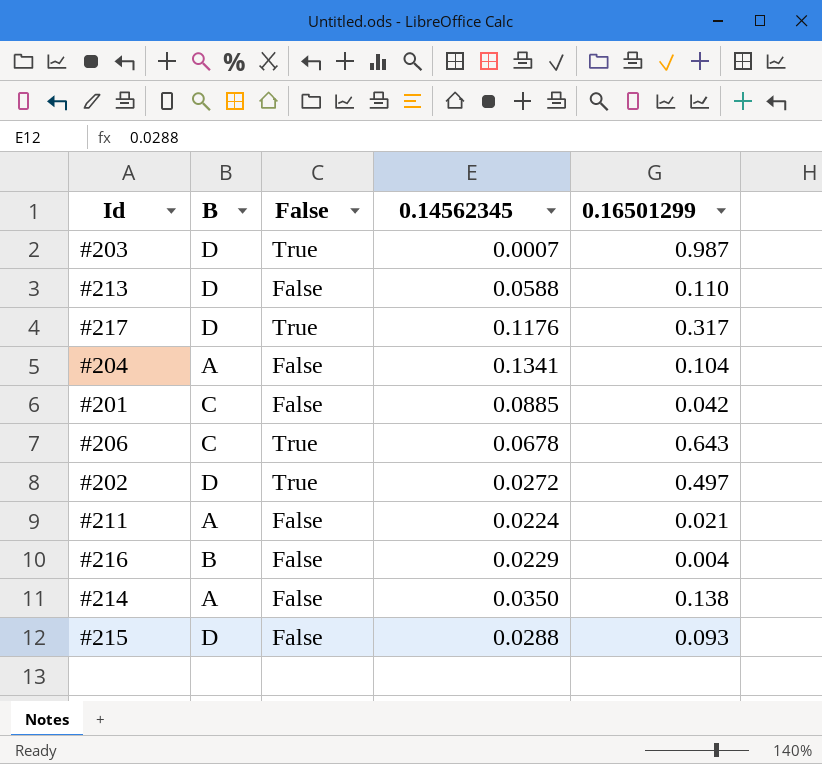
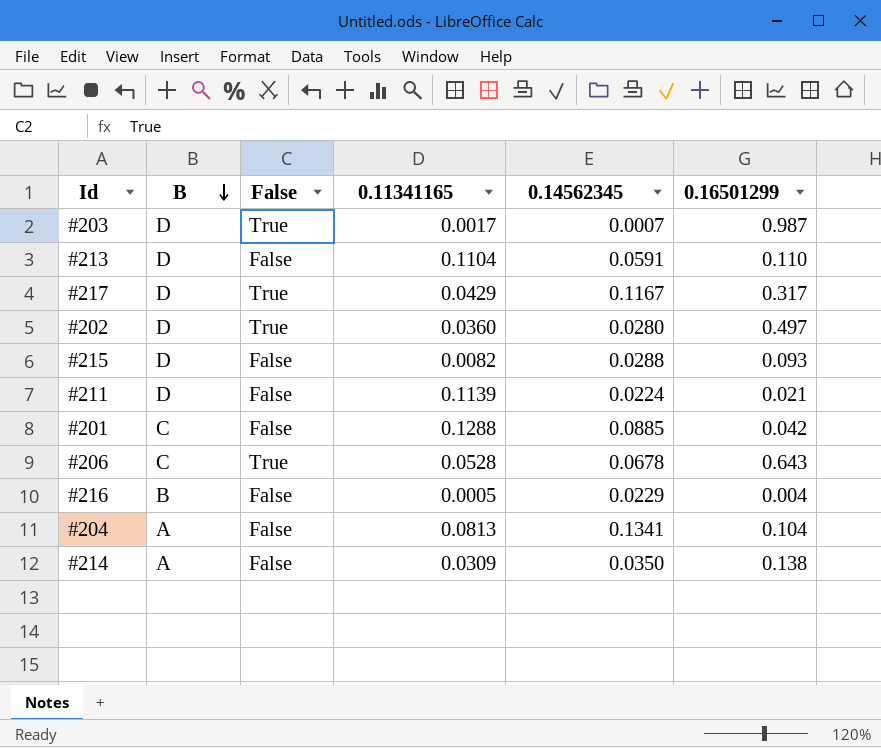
row order: none -> B descending
column 0.11341165 | position: none -> 4
#213 | 0.14562345: 0.0588 -> 0.0591
#217 | 0.14562345: 0.1176 -> 0.1167
#202 | 0.14562345: 0.0272 -> 0.0280
#211 | B: A -> D

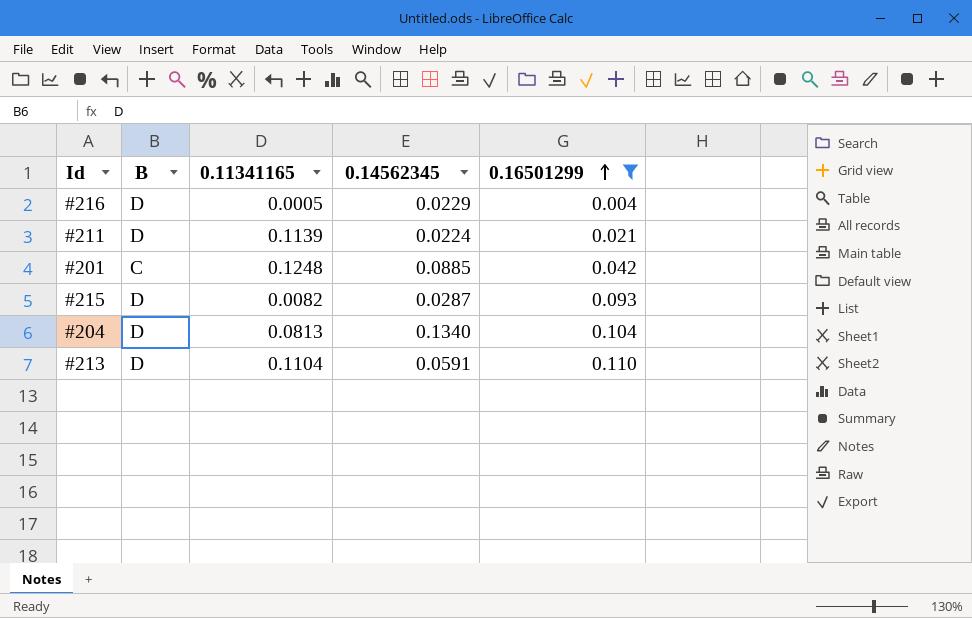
filter: none -> 0.16501299 <= 0.110
row order: B descending -> 0.16501299 ascending
column False | position: 3 -> none
#216 | B: B -> D
#201 | 0.11341165: 0.1288 -> 0.1248
#215 | 0.14562345: 0.0288 -> 0.0287
#204 | B: A -> D
#204 | 0.14562345: 0.1341 -> 0.1340

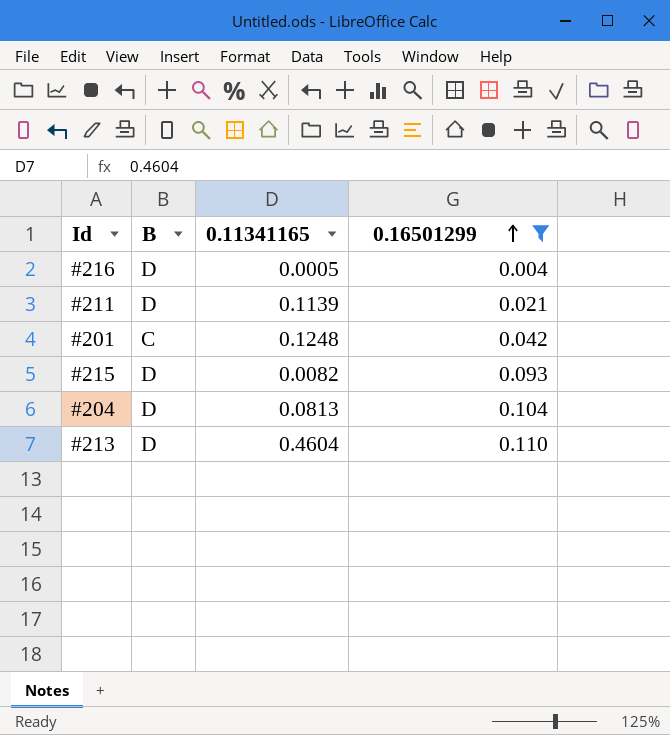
column 0.14562345 | position: 4 -> none
#213 | 0.11341165: 0.1104 -> 0.4604

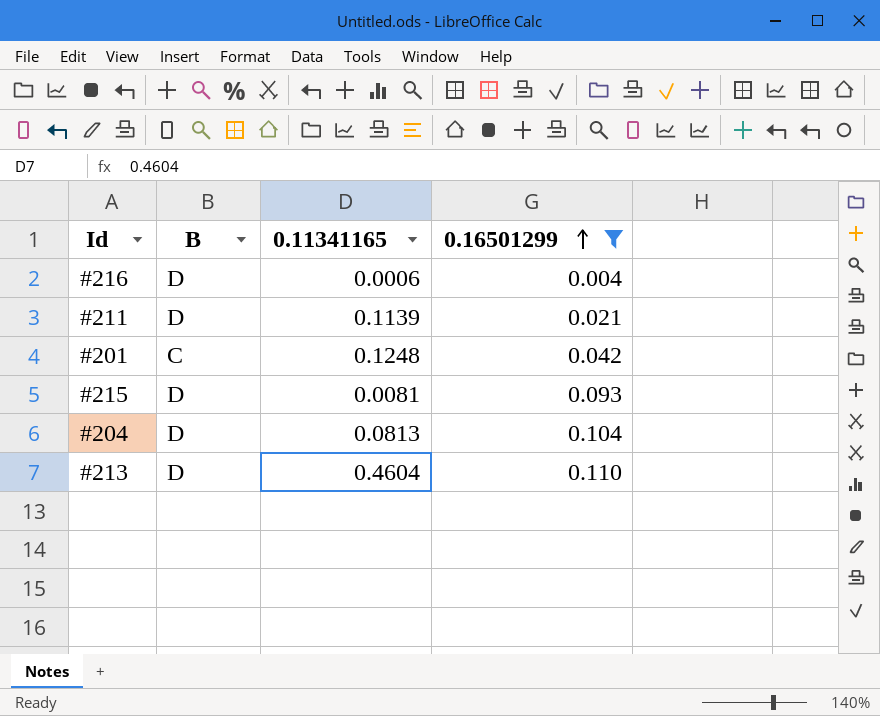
#216 | 0.11341165: 0.0005 -> 0.0006
#215 | 0.11341165: 0.0082 -> 0.0081

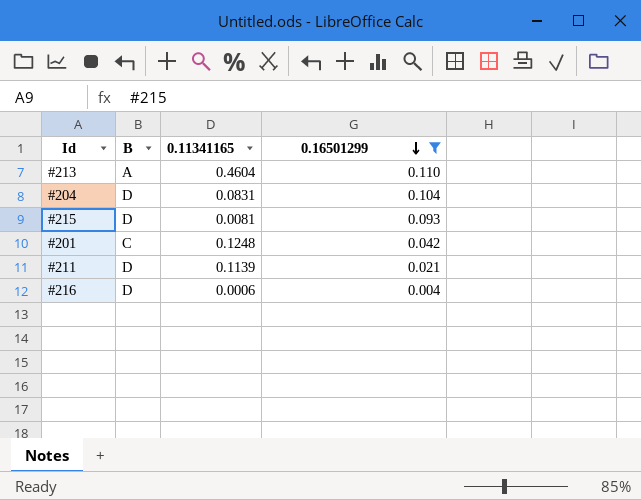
row order: 0.16501299 ascending -> 0.16501299 descending
#213 | B: D -> A
#204 | 0.11341165: 0.0813 -> 0.0831

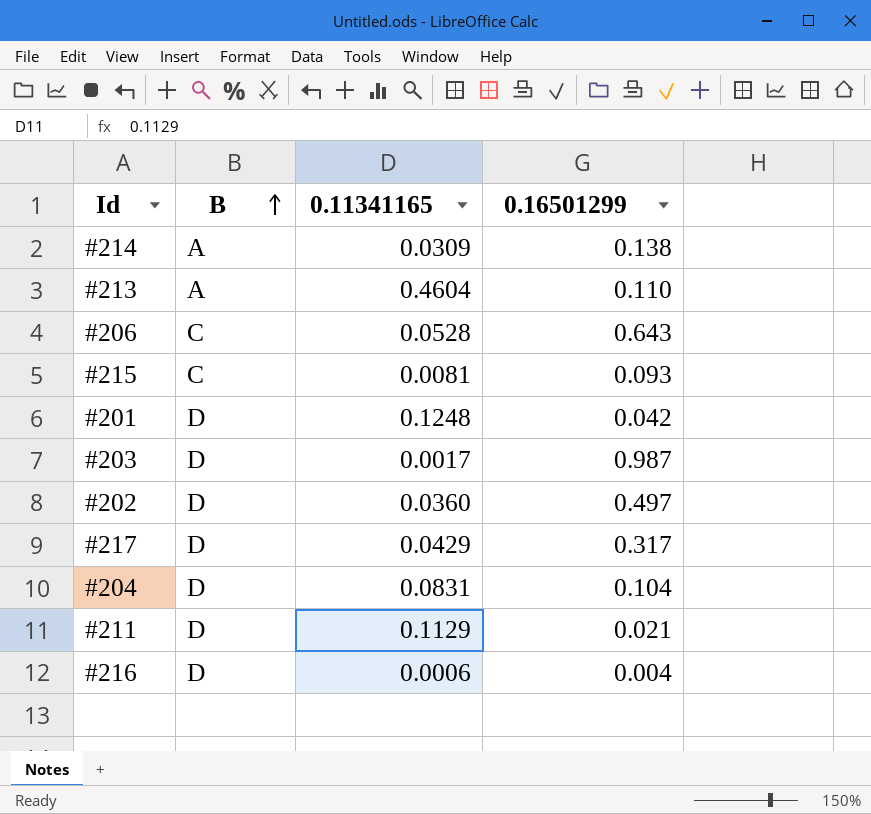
filter: 0.16501299 <= 0.110 -> none
row order: 0.16501299 descending -> B ascending
#215 | B: D -> C
#201 | B: C -> D
#211 | 0.11341165: 0.1139 -> 0.1129

